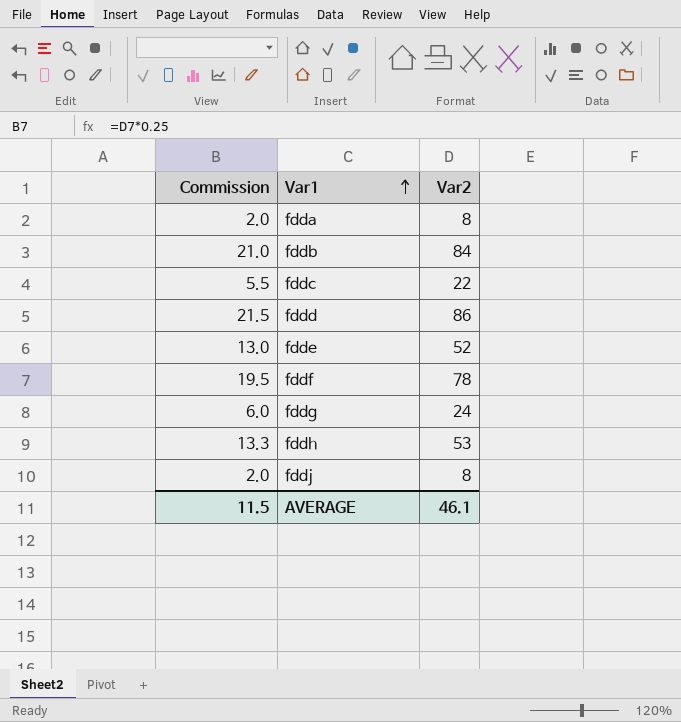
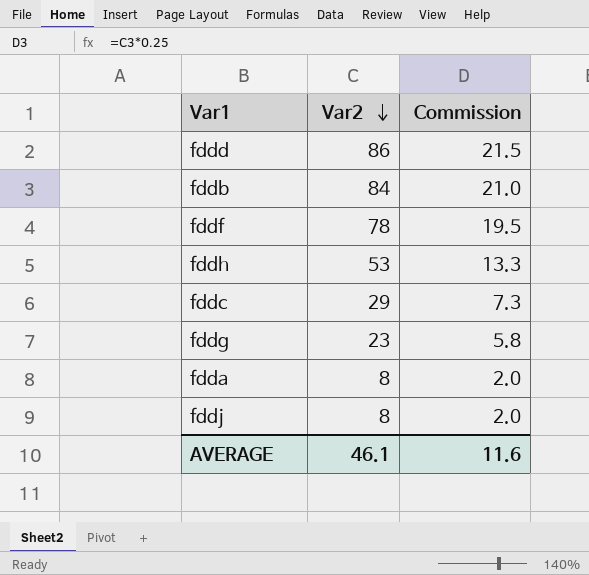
row order: Var1 ascending -> Var2 descending
column Commission | position: 1 -> 3
row fdde: 13.0 | 52 -> none
fddc | Var2: 22 -> 29
fddc | Commission: 5.5 -> 7.3
fddg | Var2: 24 -> 23
fddg | Commission: 6.0 -> 5.8
AVERAGE | Commission: 11.5 -> 11.6

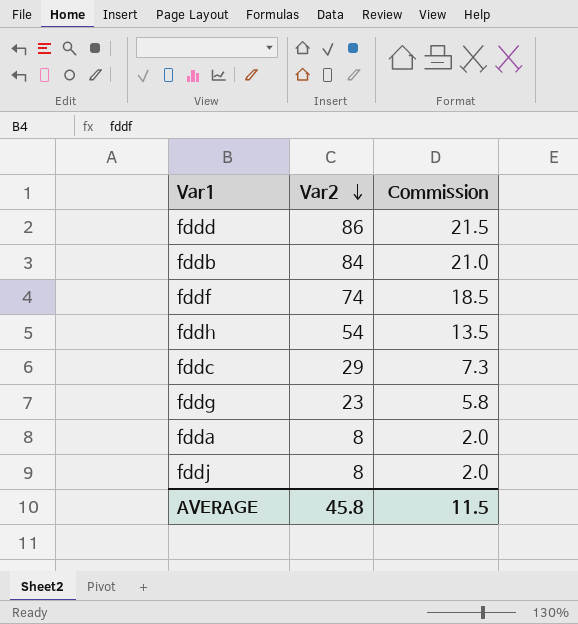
fddf | Var2: 78 -> 74
fddf | Commission: 19.5 -> 18.5
fddh | Var2: 53 -> 54
fddh | Commission: 13.3 -> 13.5
AVERAGE | Var2: 46.1 -> 45.8
AVERAGE | Commission: 11.6 -> 11.5

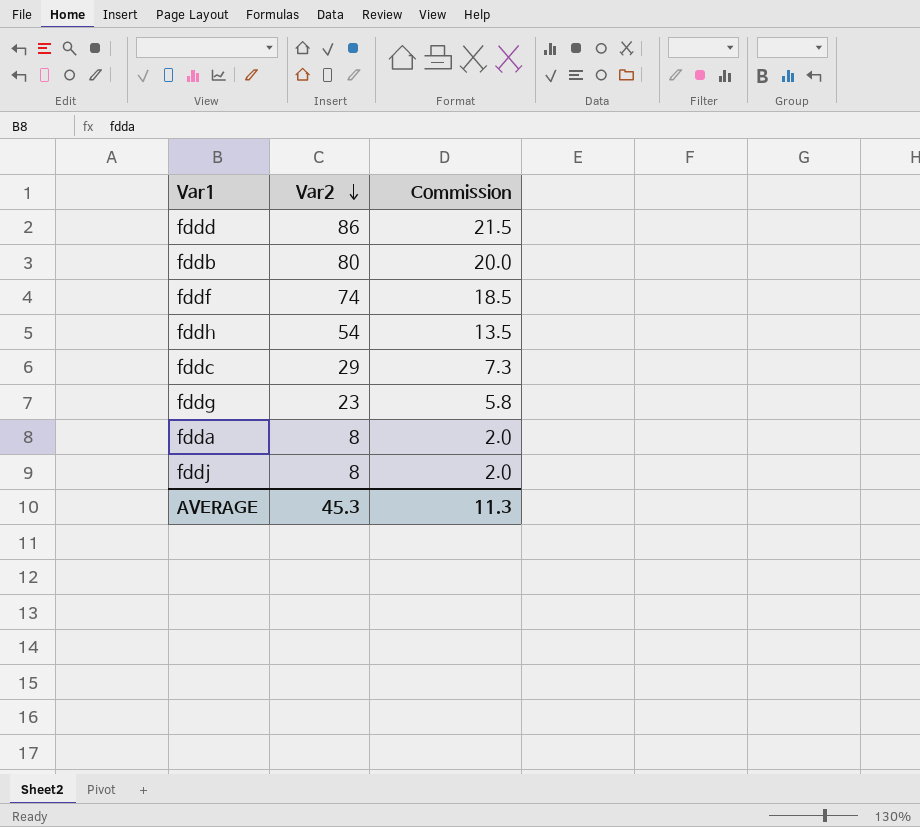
fddb | Var2: 84 -> 80
fddb | Commission: 21.0 -> 20.0
AVERAGE | Var2: 45.8 -> 45.3
AVERAGE | Commission: 11.5 -> 11.3

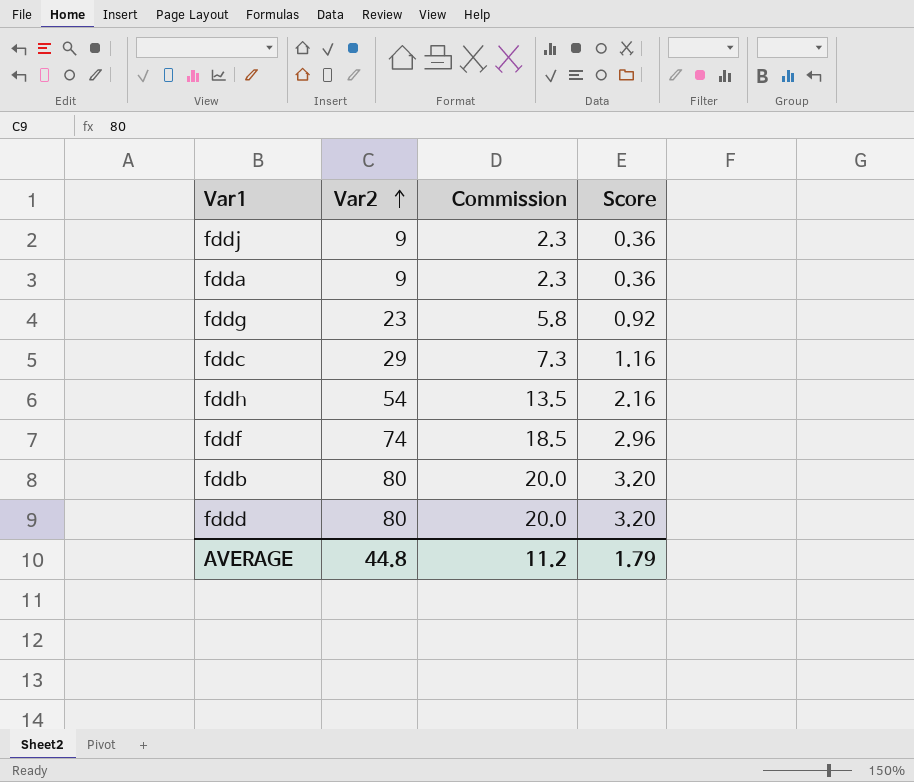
row order: Var2 descending -> Var2 ascending
column Score | formula: none -> [Var2] * 0.04
fddj | Var2: 8 -> 9
fddj | Commission: 2.0 -> 2.3
fdda | Var2: 8 -> 9
fdda | Commission: 2.0 -> 2.3
fddd | Var2: 86 -> 80
fddd | Commission: 21.5 -> 20.0
AVERAGE | Var2: 45.3 -> 44.8
AVERAGE | Commission: 11.3 -> 11.2

